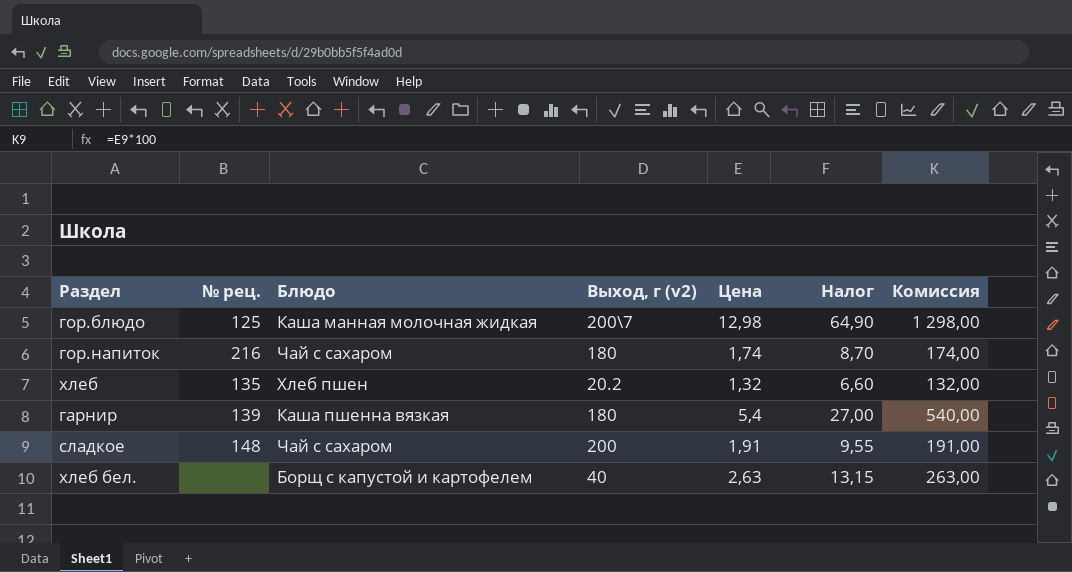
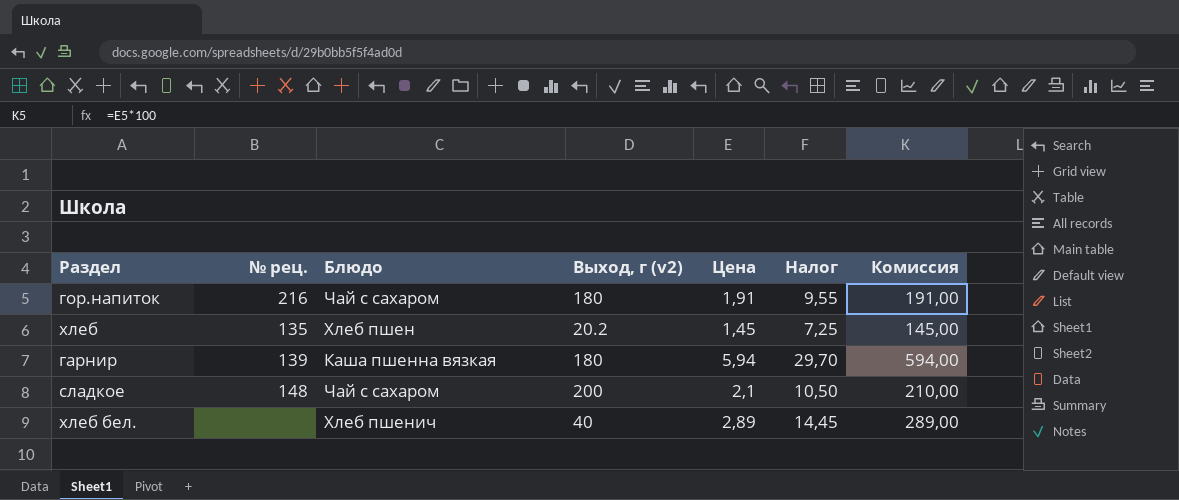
row гор.блюдо: 125 | Каша манная молочная жидкая | 200\7 | 12,98 | 64,90 | 1 298,00 -> none
гор.напиток | Цена: 1,74 -> 1,91
гор.напиток | Налог: 8,70 -> 9,55
гор.напиток | Комиссия: 174,00 -> 191,00
хлеб | Цена: 1,32 -> 1,45
хлеб | Налог: 6,60 -> 7,25
хлеб | Комиссия: 132,00 -> 145,00
гарнир | Цена: 5,4 -> 5,94
гарнир | Налог: 27,00 -> 29,70
гарнир | Комиссия: 540,00 -> 594,00
сладкое | Цена: 1,91 -> 2,1
сладкое | Налог: 9,55 -> 10,50
сладкое | Комиссия: 191,00 -> 210,00
хлеб бел. | Блюдо: Борщ с капустой и картофелем -> Хлеб пшенич
хлеб бел. | Цена: 2,63 -> 2,89
хлеб бел. | Налог: 13,15 -> 14,45
хлеб бел. | Комиссия: 263,00 -> 289,00

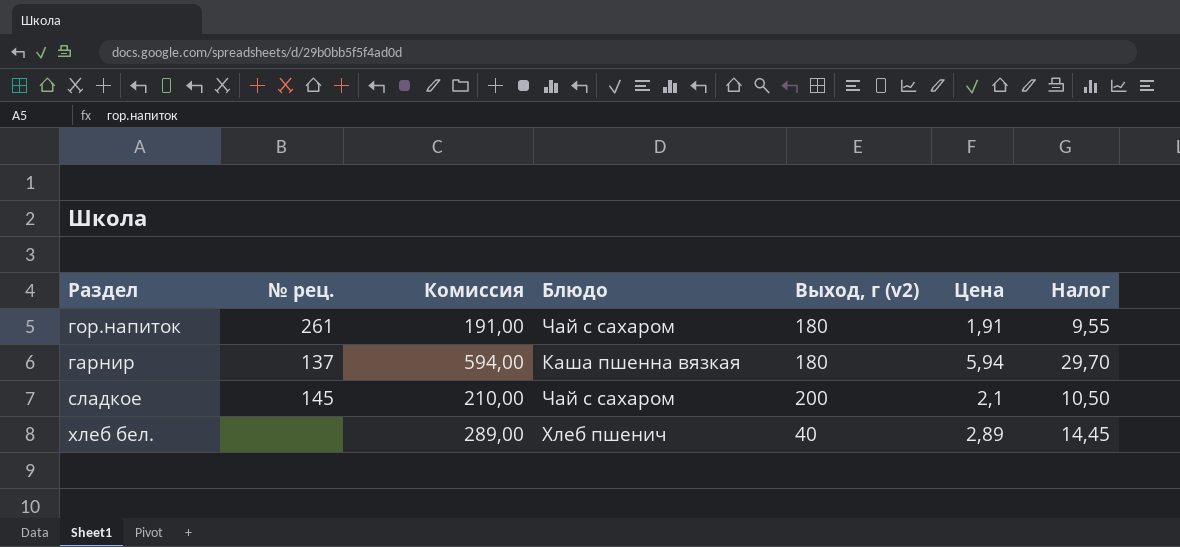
column Комиссия | position: 7 -> 3
row хлеб: 135 | Хлеб пшен | 20.2 | 1,45 | 7,25 | 145,00 -> none
гор.напиток | № рец.: 216 -> 261
гарнир | № рец.: 139 -> 137
сладкое | № рец.: 148 -> 145

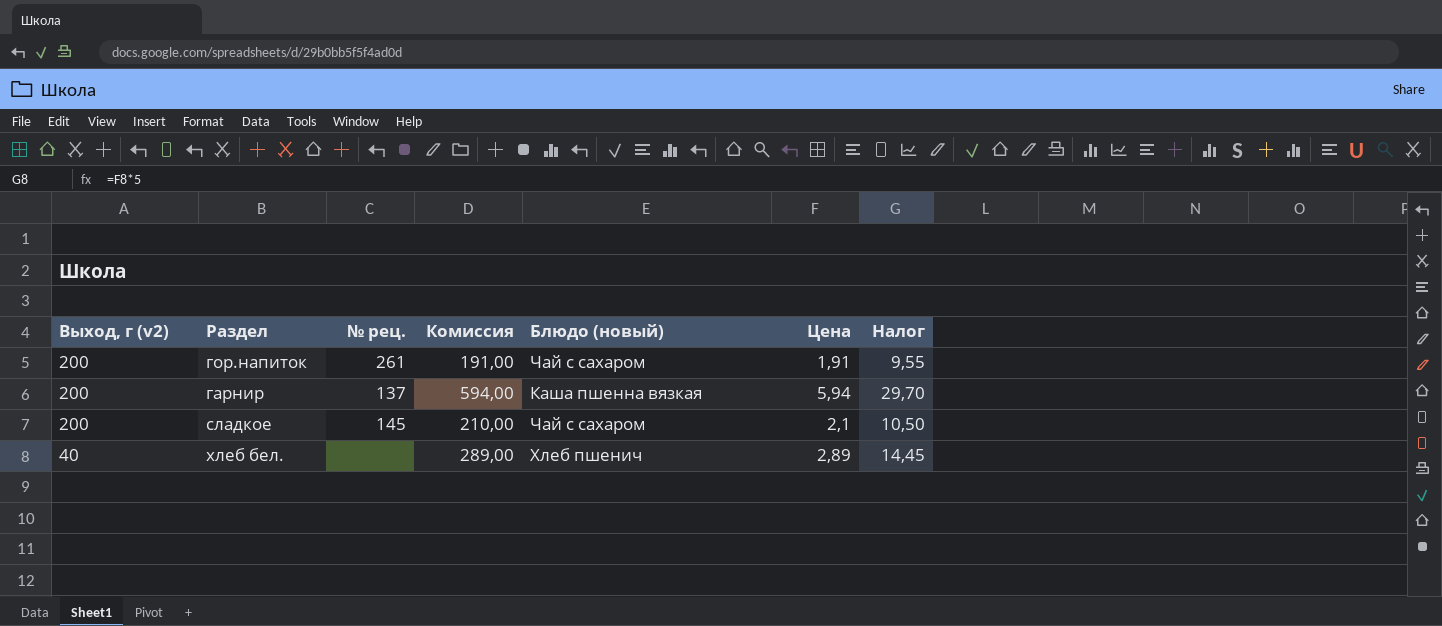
column Выход, г (v2) | position: 5 -> 1
column name: Блюдо -> Блюдо (новый)
гор.напиток | Выход, г (v2): 180 -> 200
гарнир | Выход, г (v2): 180 -> 200

